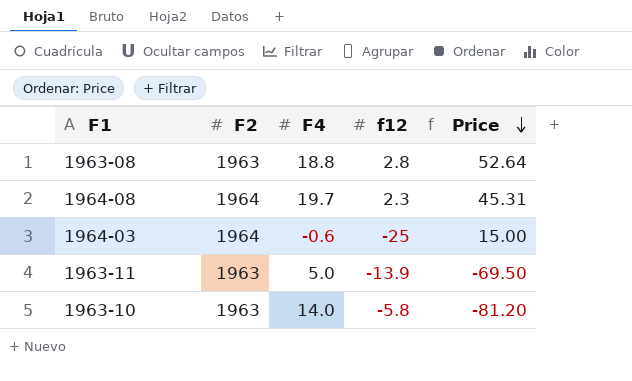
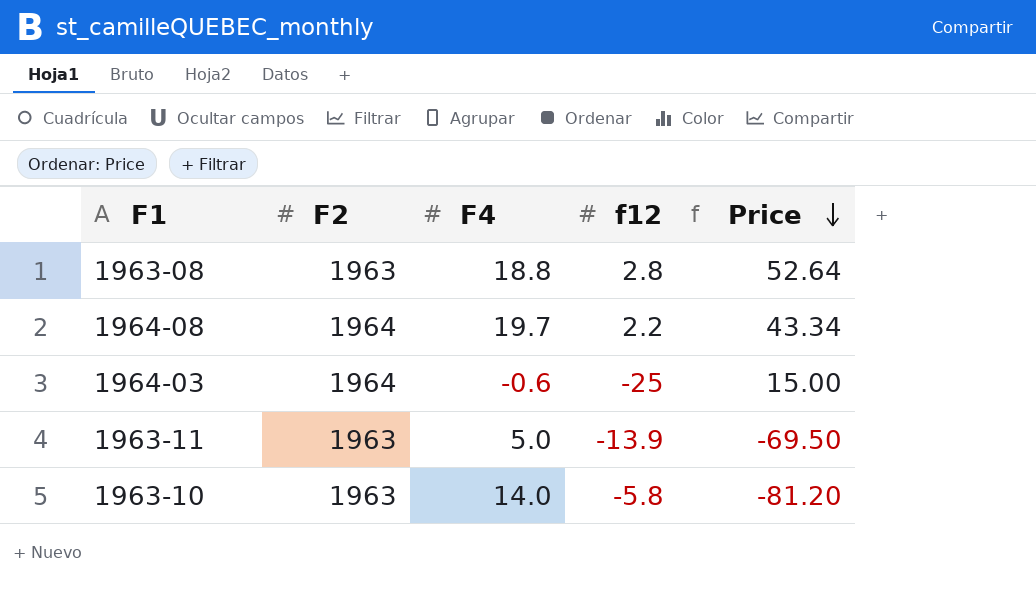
1964-08 | f12: 2.3 -> 2.2
1964-08 | Price: 45.31 -> 43.34

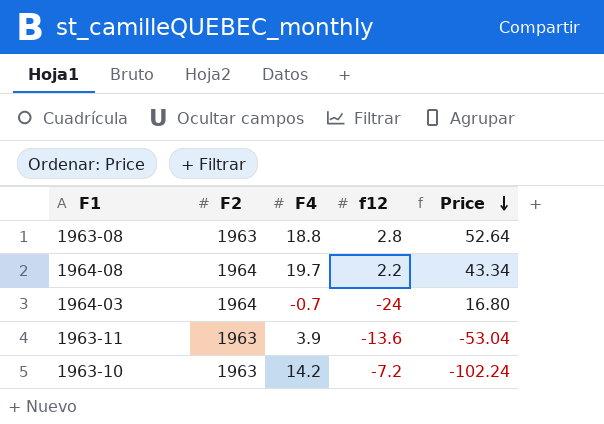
1964-03 | F4: -0.6 -> -0.7
1964-03 | f12: -25 -> -24
1964-03 | Price: 15.00 -> 16.80
1963-11 | F4: 5.0 -> 3.9
1963-11 | f12: -13.9 -> -13.6
1963-11 | Price: -69.50 -> -53.04
1963-10 | F4: 14.0 -> 14.2
1963-10 | f12: -5.8 -> -7.2
1963-10 | Price: -81.20 -> -102.24

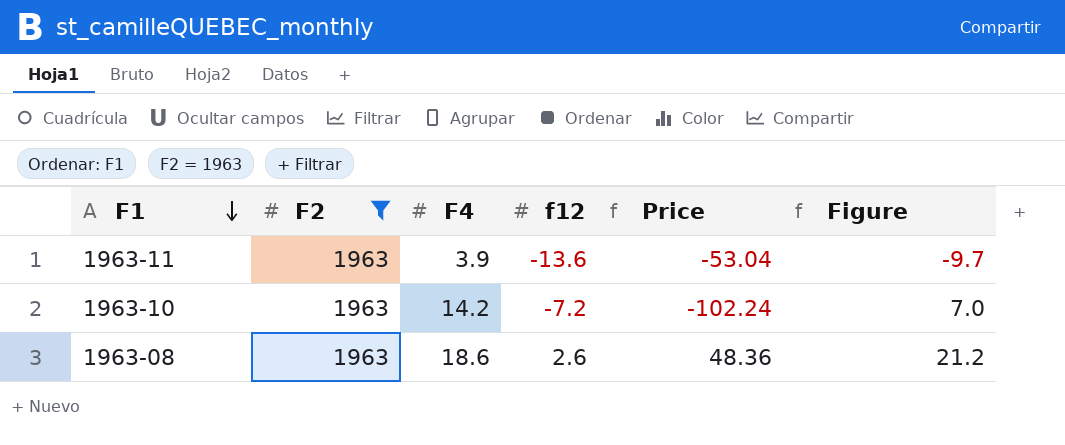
filter: none -> F2 = 1963
row order: Price descending -> F1 descending
column Figure | formula: none -> [F4] + [f12]
1963-08 | F4: 18.8 -> 18.6
1963-08 | f12: 2.8 -> 2.6
1963-08 | Price: 52.64 -> 48.36

